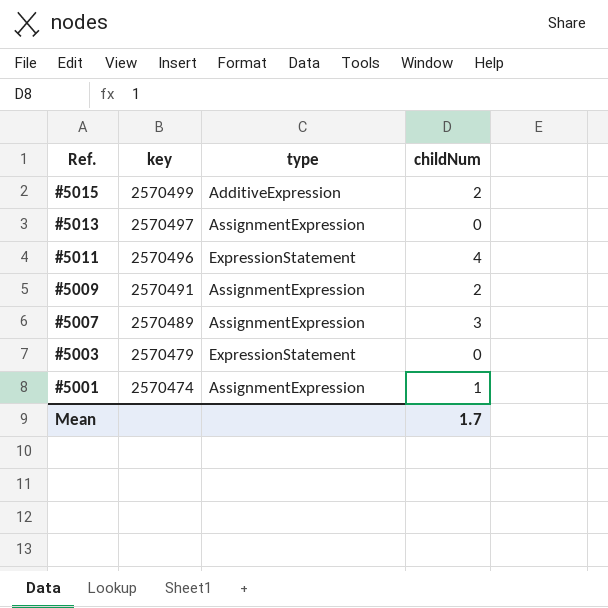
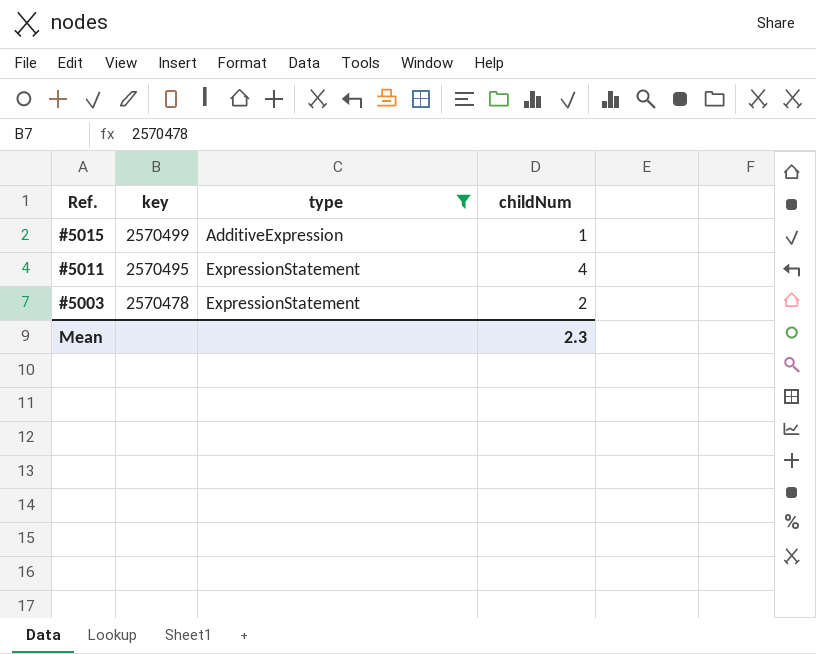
filter: none -> type != AssignmentExpression
#5015 | childNum: 2 -> 1
#5011 | key: 2570496 -> 2570495
#5003 | key: 2570479 -> 2570478
#5003 | childNum: 0 -> 2
Mean | childNum: 1.7 -> 2.3

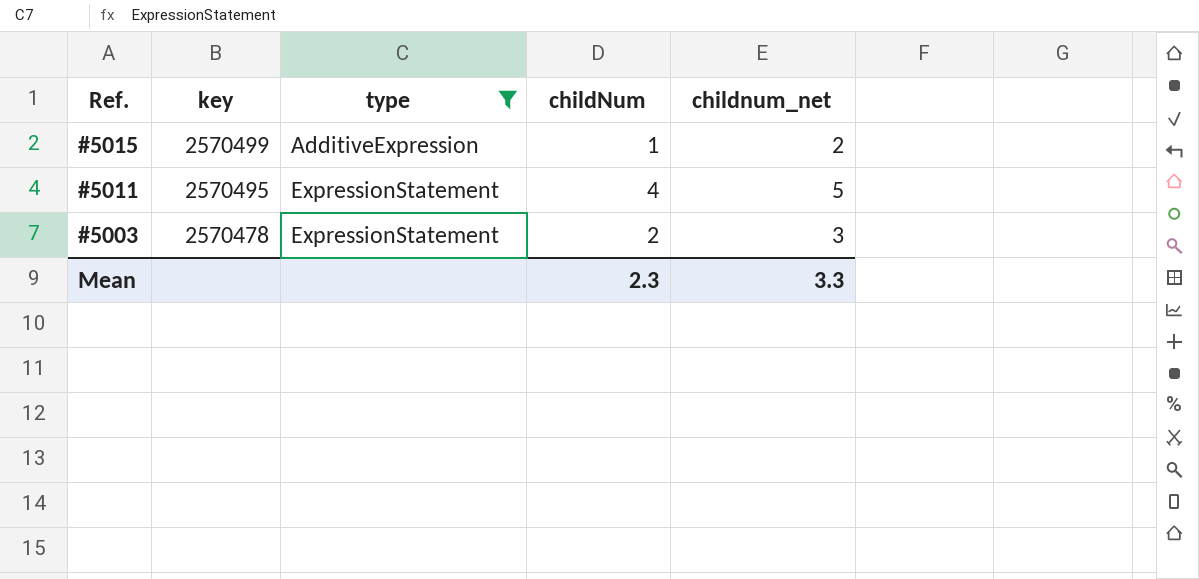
column childnum_net | formula: none -> [childNum] + 1

